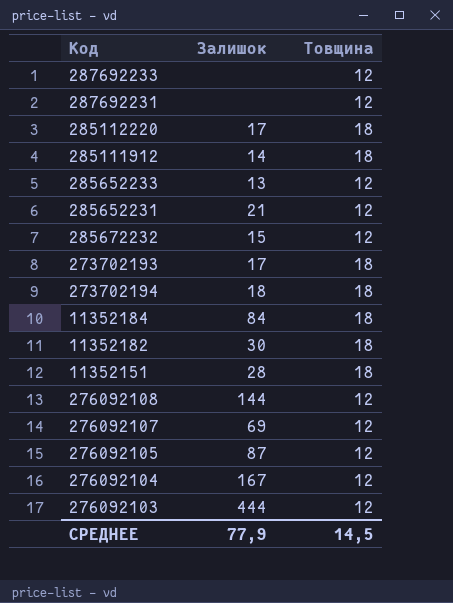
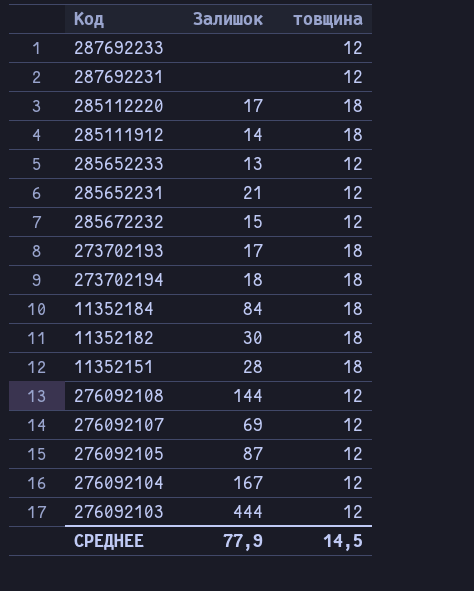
column name: Товщина -> товщина

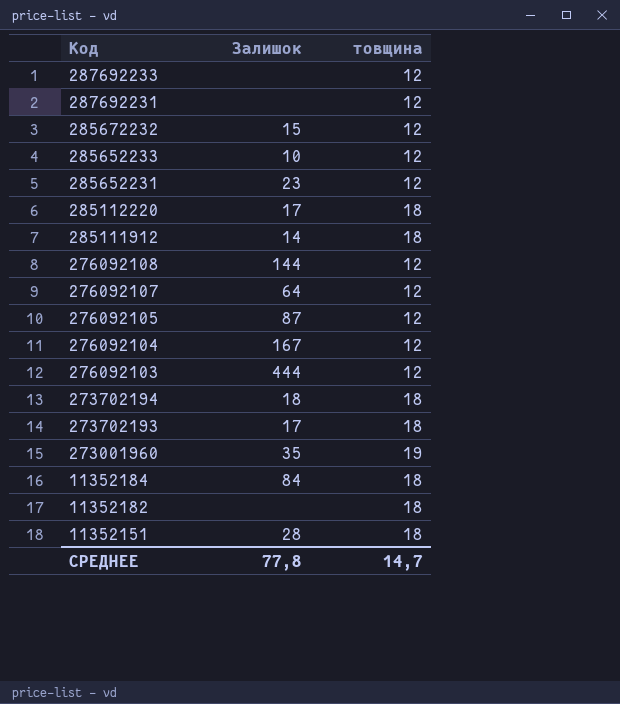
row order: none -> Код descending
285652233 | Залишок: 13 -> 10
285652231 | Залишок: 21 -> 23
276092107 | Залишок: 69 -> 64
row 273001960: none -> 35 | 19
11352182 | Залишок: 30 -> none
СРЕДНЕЕ | Залишок: 77,9 -> 77,8
СРЕДНЕЕ | товщина: 14,5 -> 14,7

